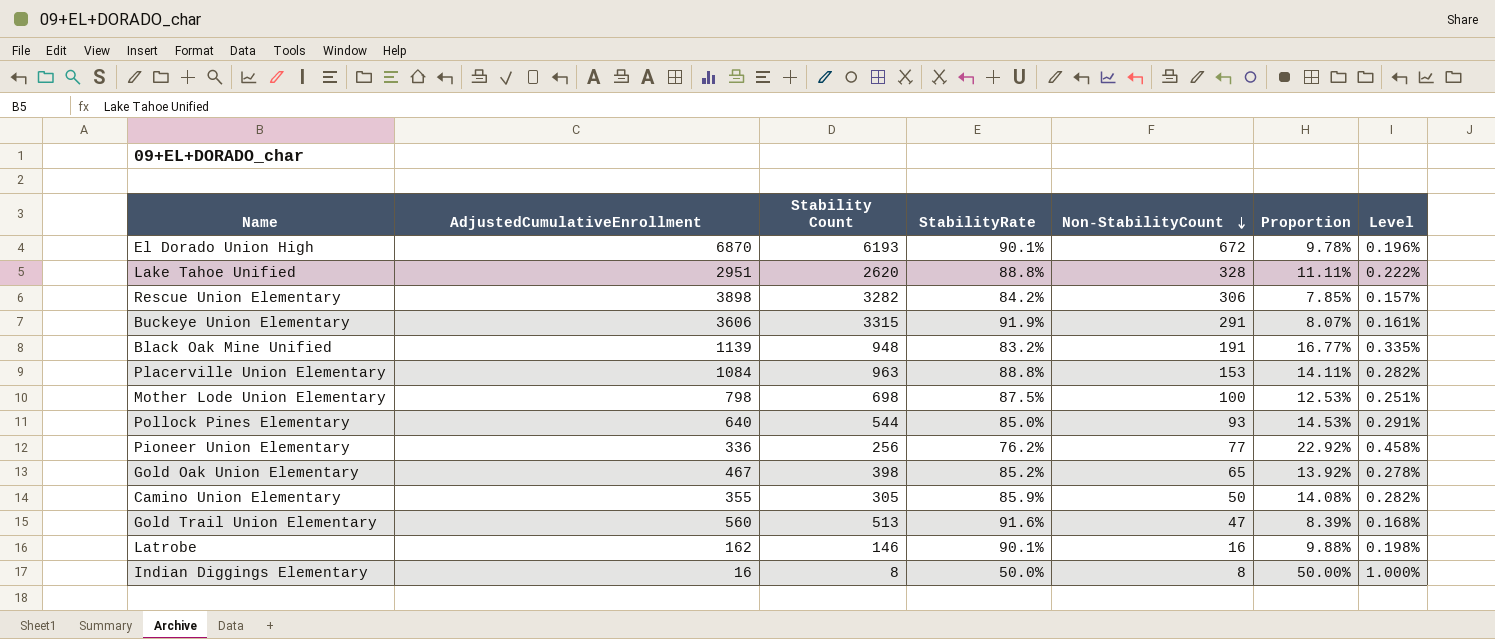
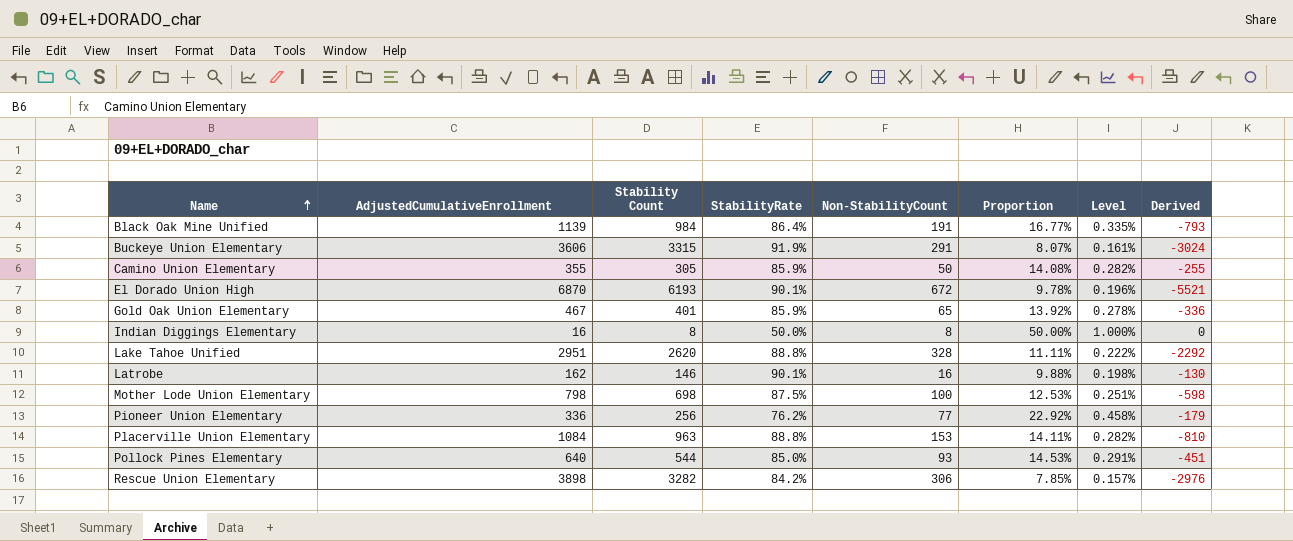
row order: Non-StabilityCount descending -> Name ascending
column Derived | formula: none -> [Non-StabilityCount] - [Stability Count]
row Gold Trail Union Elementary: 560 | 513 | 91.6% | 47 | 8.39% | 0.168% -> none
Black Oak Mine Unified | Stability Count: 948 -> 984
Black Oak Mine Unified | StabilityRate: 83.2% -> 86.4%
Gold Oak Union Elementary | Stability Count: 398 -> 401
Gold Oak Union Elementary | StabilityRate: 85.2% -> 85.9%

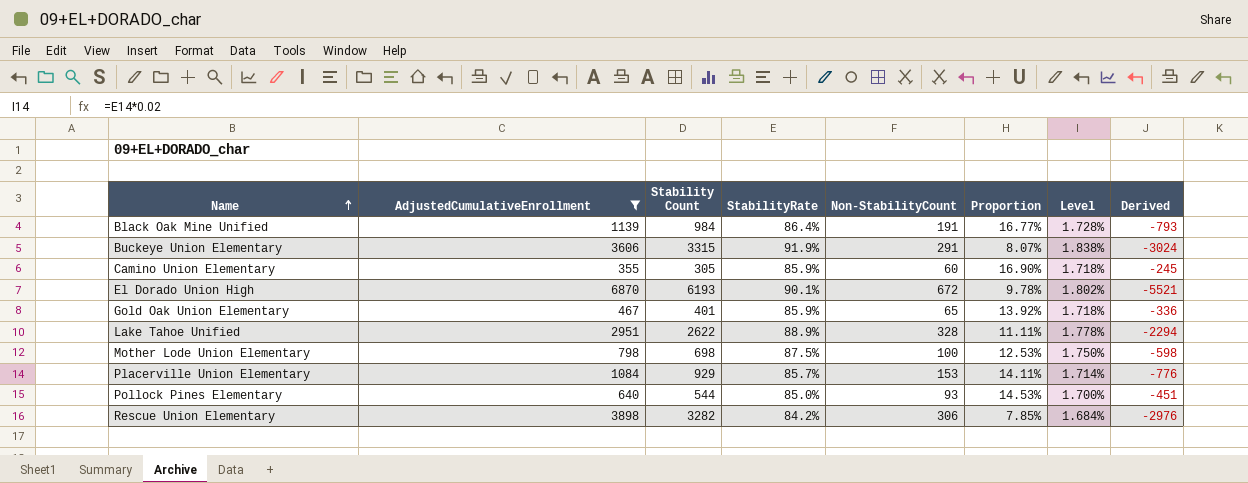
filter: none -> AdjustedCumulativeEnrollment >= 355
column Level | formula: [Proportion] * 0.02 -> [StabilityRate] * 0.02
Camino Union Elementary | Non-StabilityCount: 50 -> 60
Camino Union Elementary | Proportion: 14.08% -> 16.90%
Camino Union Elementary | Derived: -255 -> -245
Lake Tahoe Unified | Stability Count: 2620 -> 2622
Lake Tahoe Unified | StabilityRate: 88.8% -> 88.9%
Lake Tahoe Unified | Derived: -2292 -> -2294
Placerville Union Elementary | Stability Count: 963 -> 929
Placerville Union Elementary | StabilityRate: 88.8% -> 85.7%
Placerville Union Elementary | Derived: -810 -> -776

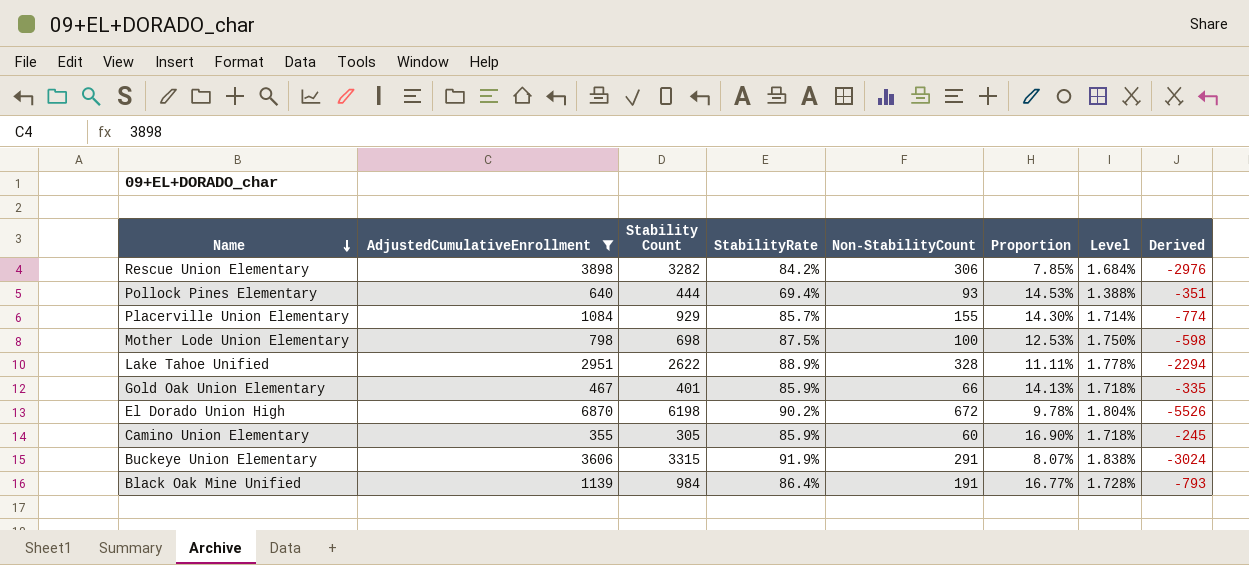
row order: Name ascending -> Name descending
Pollock Pines Elementary | Stability Count: 544 -> 444
Pollock Pines Elementary | StabilityRate: 85.0% -> 69.4%
Pollock Pines Elementary | Level: 1.700% -> 1.388%
Pollock Pines Elementary | Derived: -451 -> -351
Placerville Union Elementary | Non-StabilityCount: 153 -> 155
Placerville Union Elementary | Proportion: 14.11% -> 14.30%
Placerville Union Elementary | Derived: -776 -> -774
Gold Oak Union Elementary | Non-StabilityCount: 65 -> 66
Gold Oak Union Elementary | Proportion: 13.92% -> 14.13%
Gold Oak Union Elementary | Derived: -336 -> -335
El Dorado Union High | Stability Count: 6193 -> 6198
El Dorado Union High | StabilityRate: 90.1% -> 90.2%
El Dorado Union High | Level: 1.802% -> 1.804%
El Dorado Union High | Derived: -5521 -> -5526

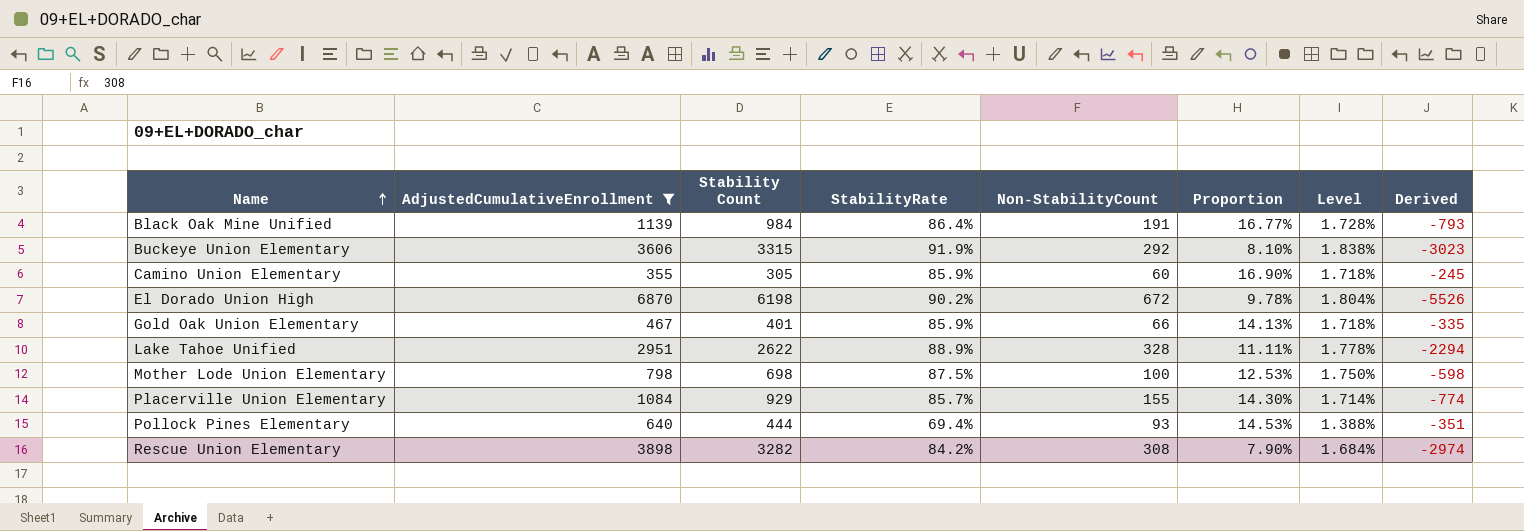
row order: Name descending -> Name ascending
Buckeye Union Elementary | Non-StabilityCount: 291 -> 292
Buckeye Union Elementary | Proportion: 8.07% -> 8.10%
Buckeye Union Elementary | Derived: -3024 -> -3023
Rescue Union Elementary | Non-StabilityCount: 306 -> 308
Rescue Union Elementary | Proportion: 7.85% -> 7.90%
Rescue Union Elementary | Derived: -2976 -> -2974

